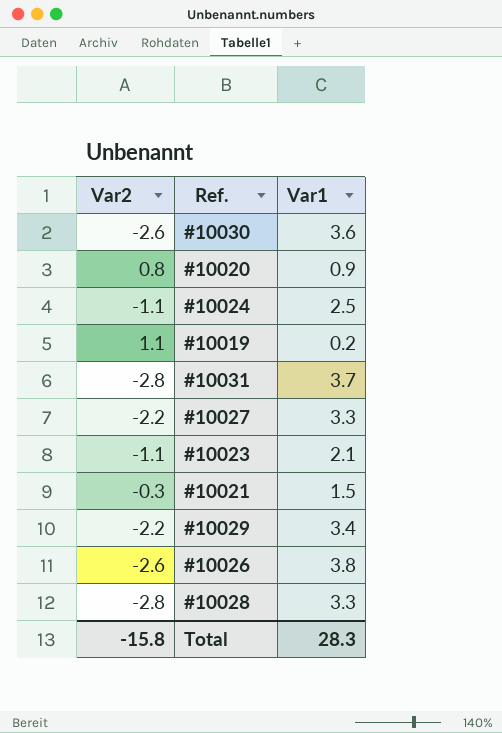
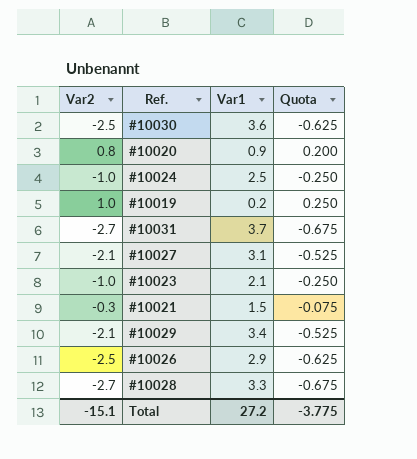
column Quota | formula: none -> [Var2] * 0.25
#10030 | Var2: -2.6 -> -2.5
#10024 | Var2: -1.1 -> -1.0
#10019 | Var2: 1.1 -> 1.0
#10031 | Var2: -2.8 -> -2.7
#10027 | Var2: -2.2 -> -2.1
#10027 | Var1: 3.3 -> 3.1
#10023 | Var2: -1.1 -> -1.0
#10029 | Var2: -2.2 -> -2.1
#10026 | Var2: -2.6 -> -2.5
#10026 | Var1: 3.8 -> 2.9
#10028 | Var2: -2.8 -> -2.7
Total | Var2: -15.8 -> -15.1
Total | Var1: 28.3 -> 27.2

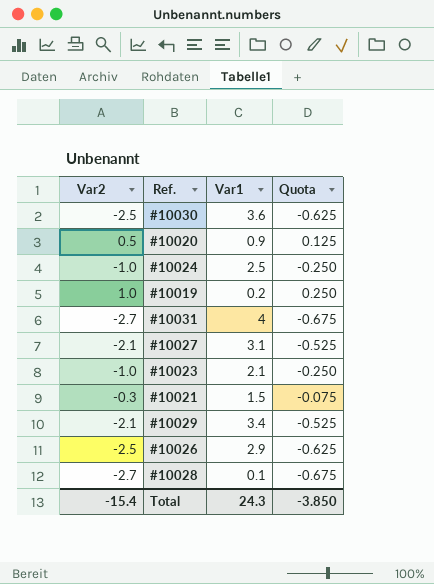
#10020 | Var2: 0.8 -> 0.5
#10020 | Quota: 0.200 -> 0.125
#10031 | Var1: 3.7 -> 4
#10028 | Var1: 3.3 -> 0.1
Total | Var2: -15.1 -> -15.4
Total | Var1: 27.2 -> 24.3
Total | Quota: -3.775 -> -3.850

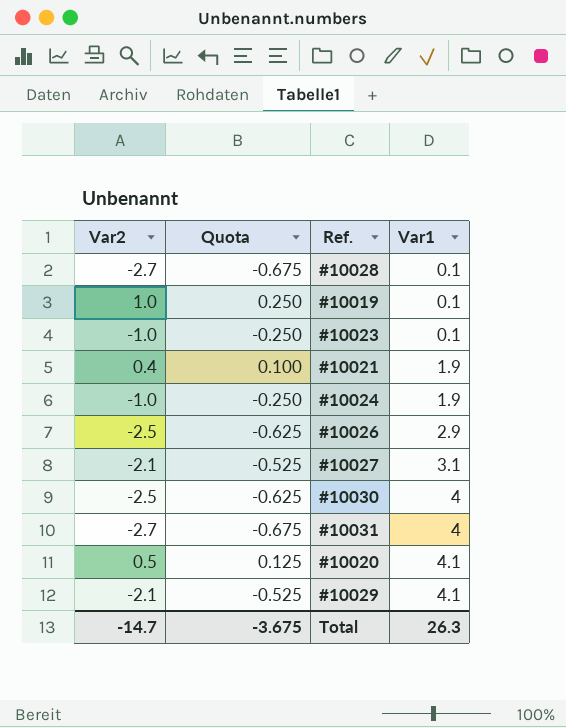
row order: none -> Var1 ascending
column Quota | position: 4 -> 2
#10019 | Var1: 0.2 -> 0.1
#10023 | Var1: 2.1 -> 0.1
#10021 | Var2: -0.3 -> 0.4
#10021 | Quota: -0.075 -> 0.100
#10021 | Var1: 1.5 -> 1.9
#10024 | Var1: 2.5 -> 1.9
#10030 | Var1: 3.6 -> 4
#10020 | Var1: 0.9 -> 4.1
#10029 | Var1: 3.4 -> 4.1
Total | Var2: -15.4 -> -14.7
Total | Quota: -3.850 -> -3.675
Total | Var1: 24.3 -> 26.3

